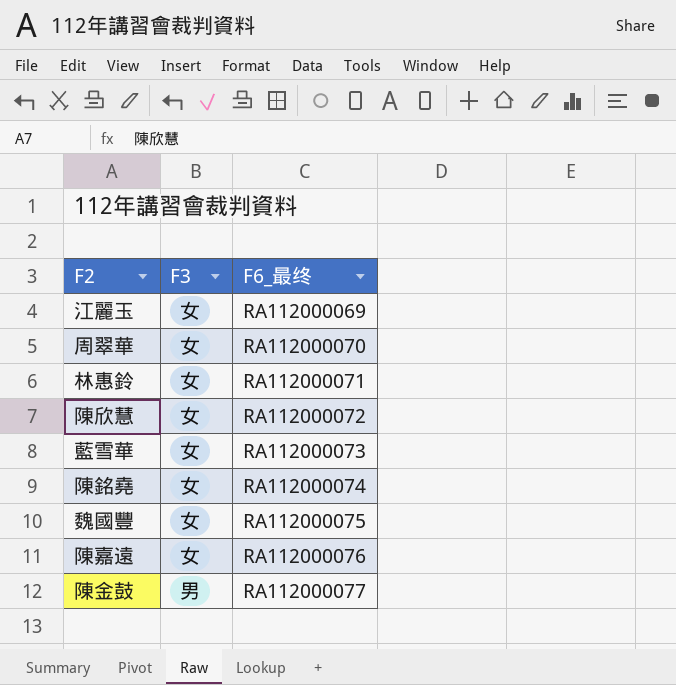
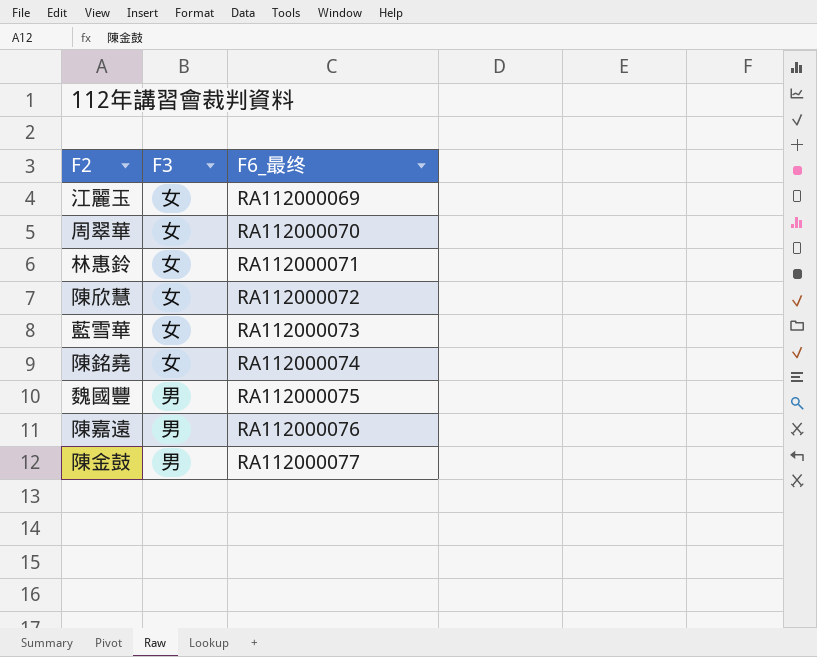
魏國豐 | F3: 女 -> 男
陳嘉遠 | F3: 女 -> 男

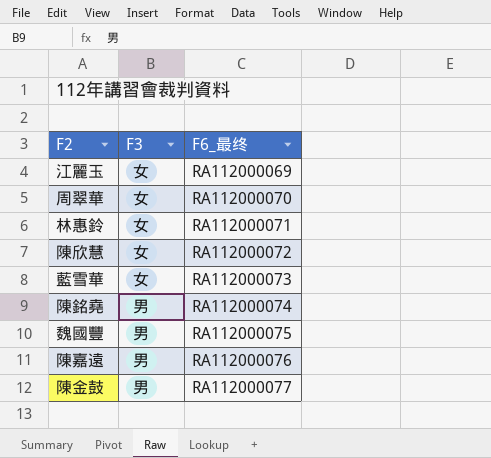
陳銘堯 | F3: 女 -> 男

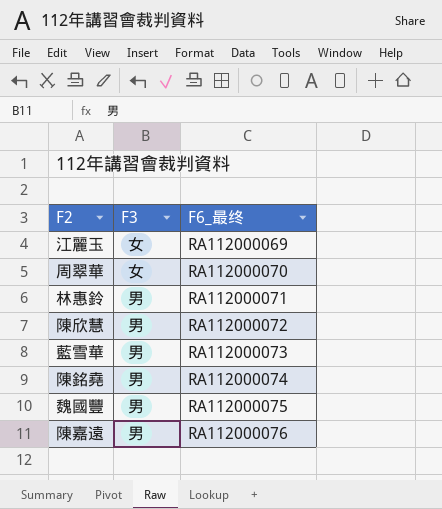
row 陳金鼓: 男 | RA112000077 -> none
林惠鈴 | F3: 女 -> 男
陳欣慧 | F3: 女 -> 男
藍雪華 | F3: 女 -> 男

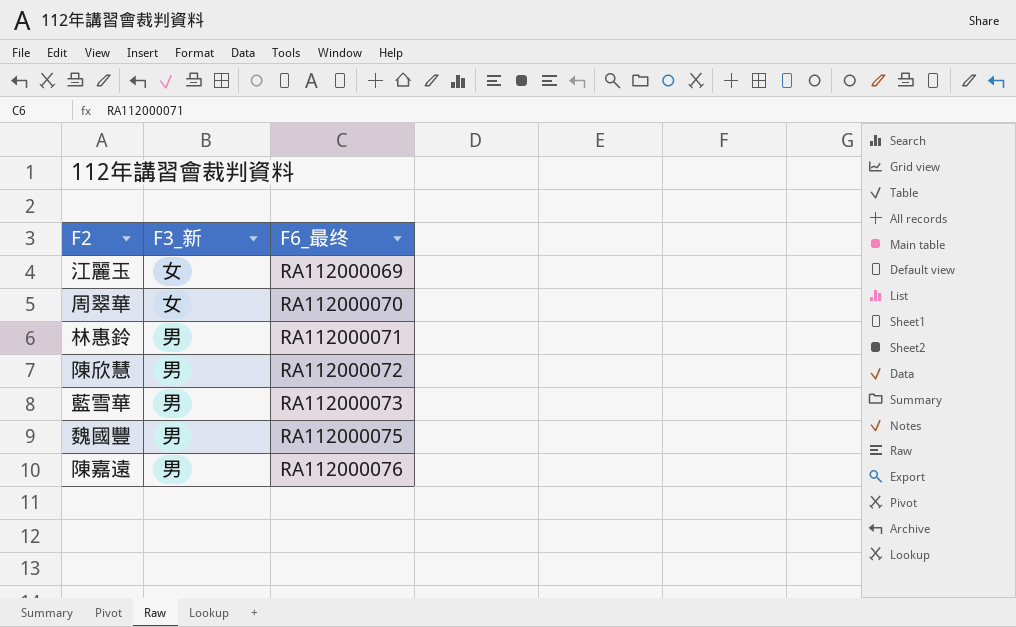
column name: F3 -> F3_新
row 陳銘堯: 男 | RA112000074 -> none

